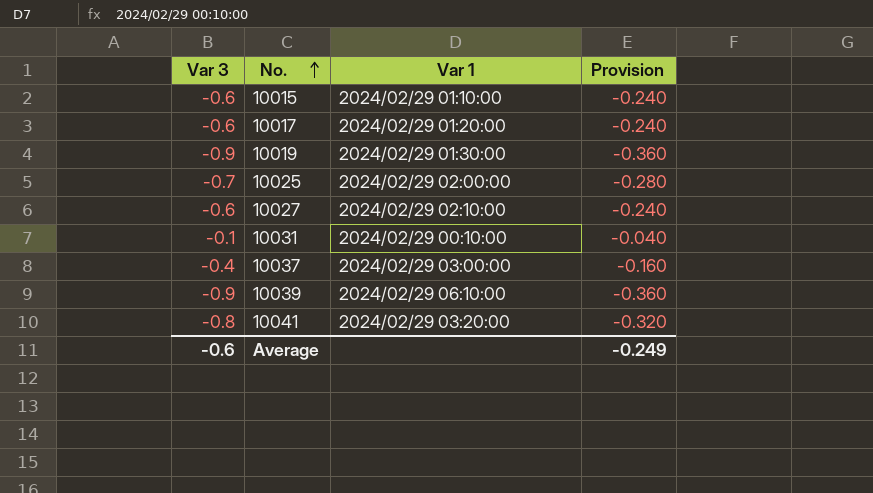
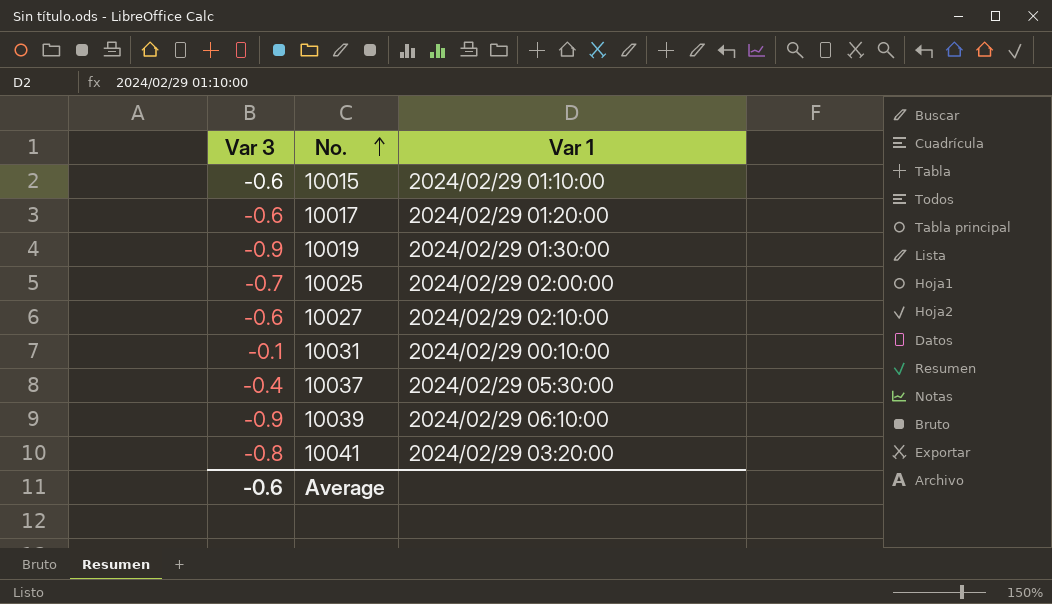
column Provision | formula: [Var 3] * 0.4 -> none
10037 | Var 1: 2024/02/29 03:00:00 -> 2024/02/29 05:30:00

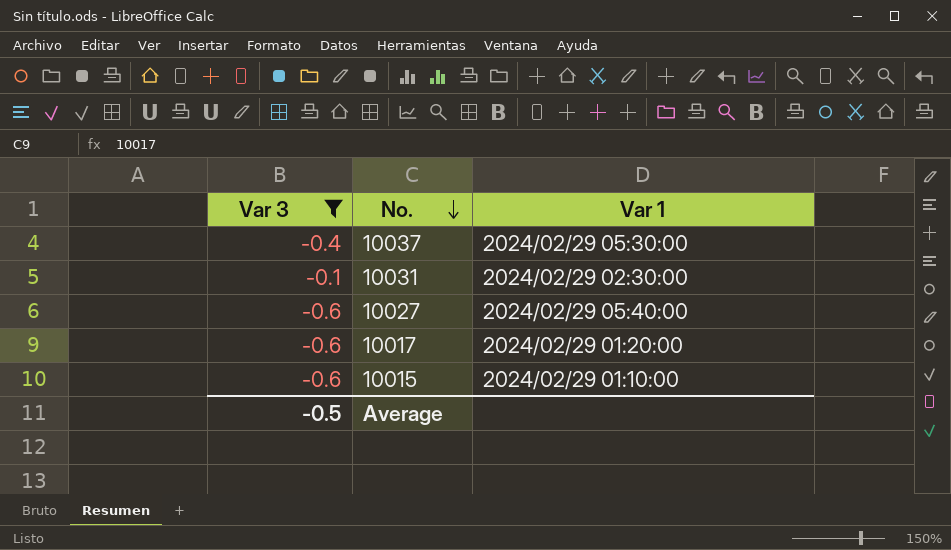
filter: none -> Var 3 >= -0.6
row order: No. ascending -> No. descending
10031 | Var 1: 2024/02/29 00:10:00 -> 2024/02/29 02:30:00
10027 | Var 1: 2024/02/29 02:10:00 -> 2024/02/29 05:40:00
Average | Var 3: -0.6 -> -0.5

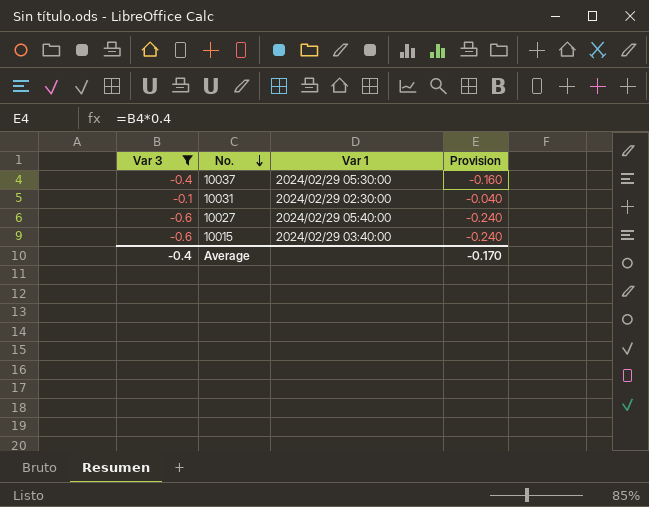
column Provision | formula: none -> [Var 3] * 0.4
row 10017: -0.6 | 2024/02/29 01:20:00 -> none
10015 | Var 1: 2024/02/29 01:10:00 -> 2024/02/29 03:40:00
Average | Var 3: -0.5 -> -0.4

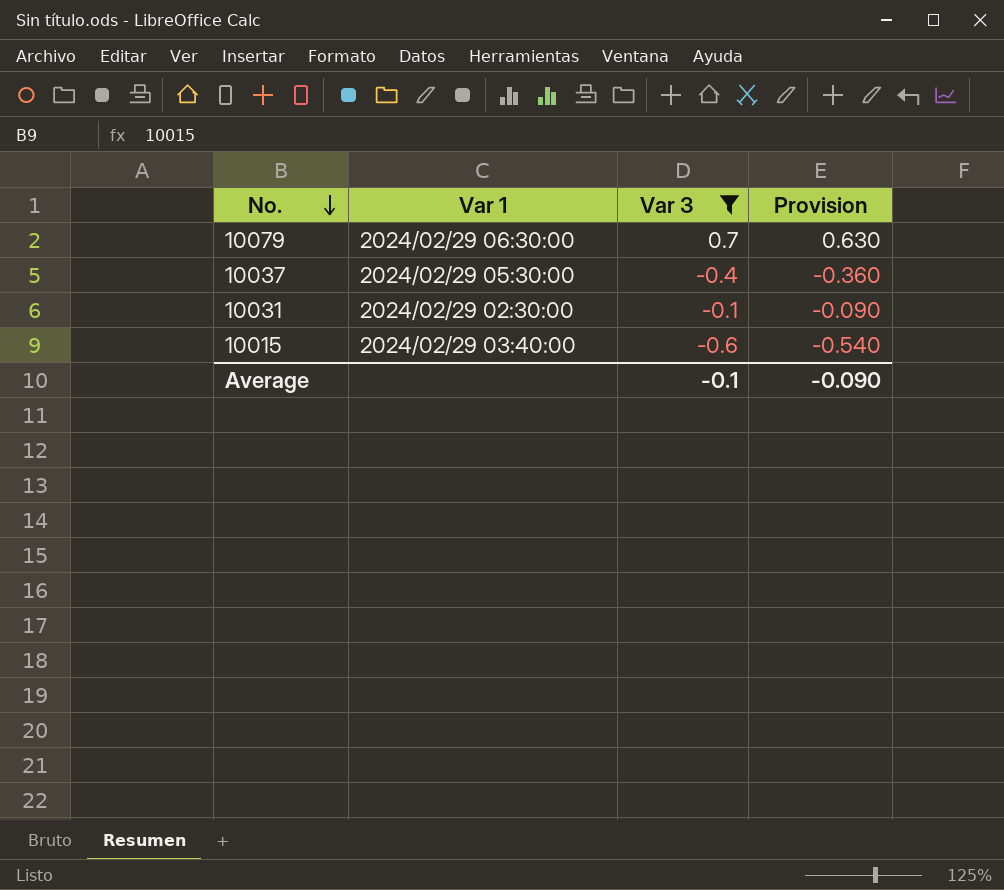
column Var 3 | position: 1 -> 3
column Provision | formula: [Var 3] * 0.4 -> [Var 3] * 0.9
row 10027: -0.6 | 2024/02/29 05:40:00 | -0.240 -> none
row 10079: none -> 2024/02/29 06:30:00 | 0.7 | 0.630
Average | Var 3: -0.4 -> -0.1
Average | Provision: -0.170 -> -0.090

